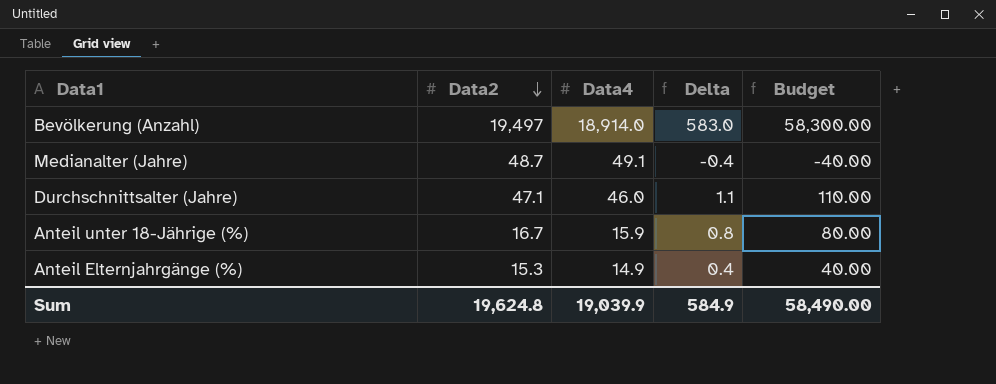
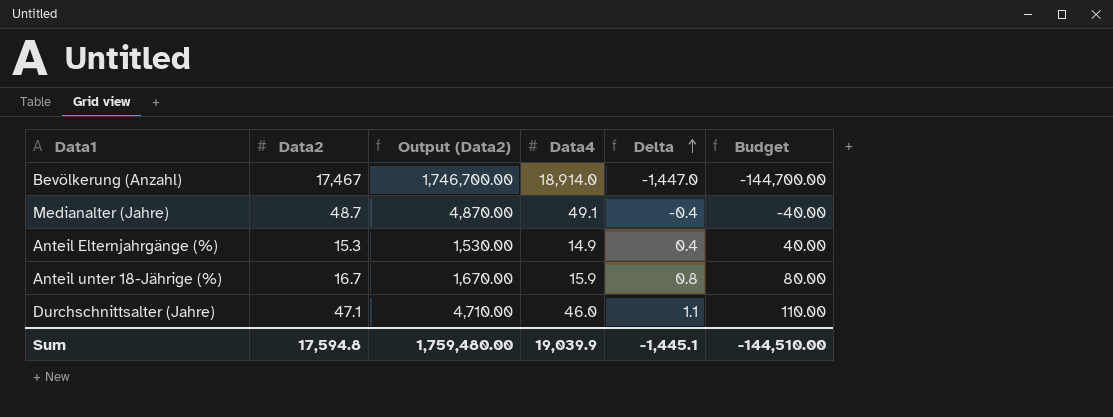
row order: Data2 descending -> Delta ascending
column Output (Data2) | formula: none -> [Data2] * 100
Bevölkerung (Anzahl) | Data2: 19,497 -> 17,467
Bevölkerung (Anzahl) | Delta: 583.0 -> -1,447.0
Bevölkerung (Anzahl) | Budget: 58,300.00 -> -144,700.00
Sum | Data2: 19,624.8 -> 17,594.8
Sum | Delta: 584.9 -> -1,445.1
Sum | Budget: 58,490.00 -> -144,510.00

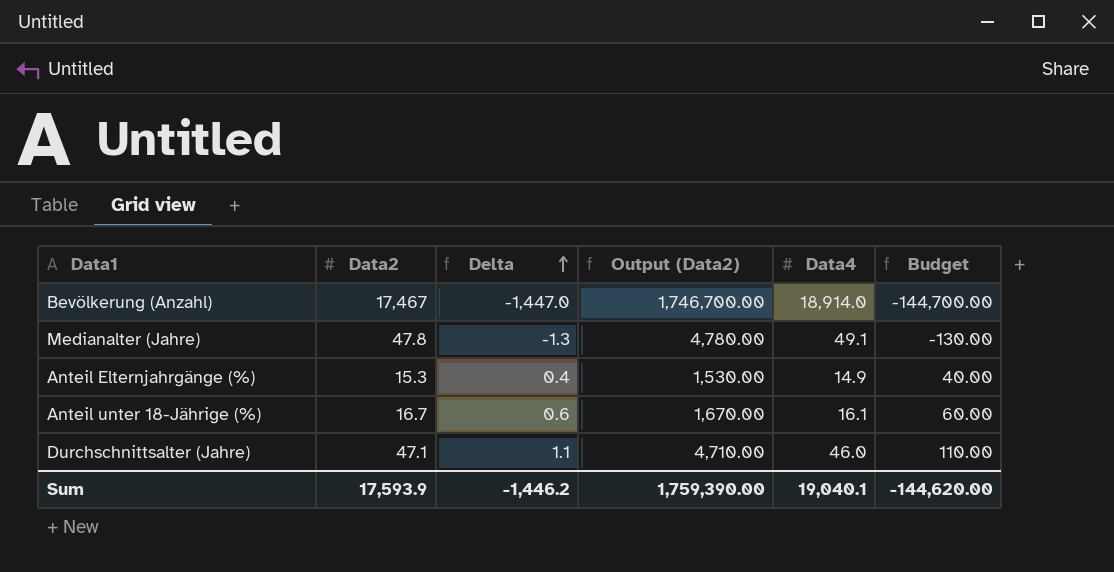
column Delta | position: 5 -> 3
Medianalter (Jahre) | Data2: 48.7 -> 47.8
Medianalter (Jahre) | Delta: -0.4 -> -1.3
Medianalter (Jahre) | Output (Data2): 4,870.00 -> 4,780.00
Medianalter (Jahre) | Budget: -40.00 -> -130.00
Anteil unter 18-Jährige (%) | Delta: 0.8 -> 0.6
Anteil unter 18-Jährige (%) | Data4: 15.9 -> 16.1
Anteil unter 18-Jährige (%) | Budget: 80.00 -> 60.00
Sum | Data2: 17,594.8 -> 17,593.9
Sum | Delta: -1,445.1 -> -1,446.2
Sum | Output (Data2): 1,759,480.00 -> 1,759,390.00
Sum | Data4: 19,039.9 -> 19,040.1
Sum | Budget: -144,510.00 -> -144,620.00

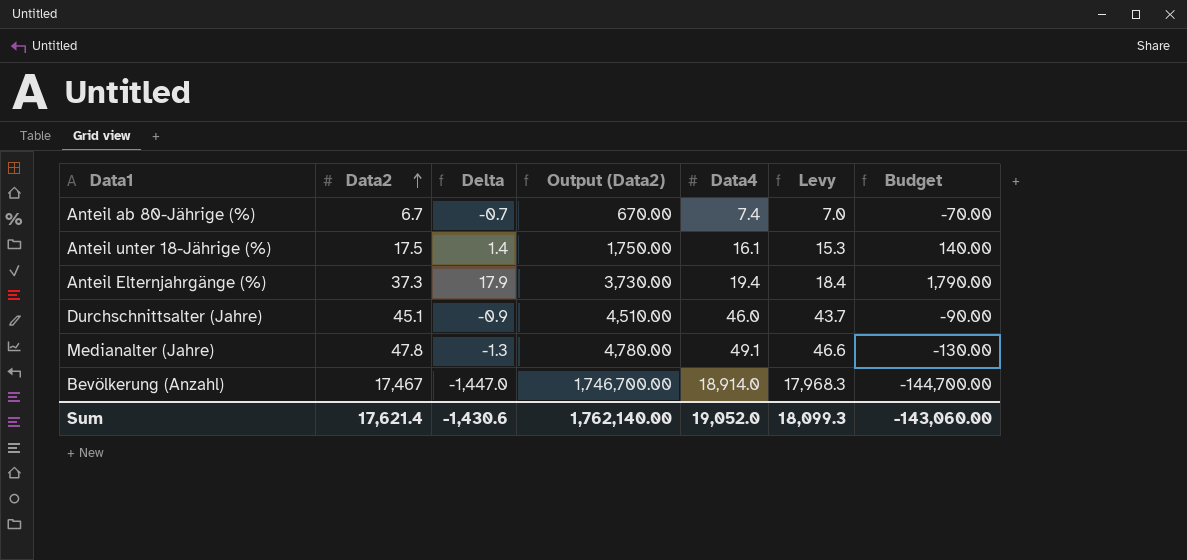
row order: Delta ascending -> Data2 ascending
column Levy | formula: none -> [Data4] * 0.95
row Anteil ab 80-Jährige (%): none -> 6.7 | -0.7 | 670.00 | 7.4 | 7.0 | -70.00
Anteil unter 18-Jährige (%) | Data2: 16.7 -> 17.5
Anteil unter 18-Jährige (%) | Delta: 0.6 -> 1.4
Anteil unter 18-Jährige (%) | Output (Data2): 1,670.00 -> 1,750.00
Anteil unter 18-Jährige (%) | Budget: 60.00 -> 140.00
Anteil Elternjahrgänge (%) | Data2: 15.3 -> 37.3
Anteil Elternjahrgänge (%) | Delta: 0.4 -> 17.9
Anteil Elternjahrgänge (%) | Output (Data2): 1,530.00 -> 3,730.00
Anteil Elternjahrgänge (%) | Data4: 14.9 -> 19.4
Anteil Elternjahrgänge (%) | Budget: 40.00 -> 1,790.00
Durchschnittsalter (Jahre) | Data2: 47.1 -> 45.1
Durchschnittsalter (Jahre) | Delta: 1.1 -> -0.9
Durchschnittsalter (Jahre) | Output (Data2): 4,710.00 -> 4,510.00
Durchschnittsalter (Jahre) | Budget: 110.00 -> -90.00
Sum | Data2: 17,593.9 -> 17,621.4
Sum | Delta: -1,446.2 -> -1,430.6
Sum | Output (Data2): 1,759,390.00 -> 1,762,140.00
Sum | Data4: 19,040.1 -> 19,052.0
Sum | Budget: -144,620.00 -> -143,060.00

